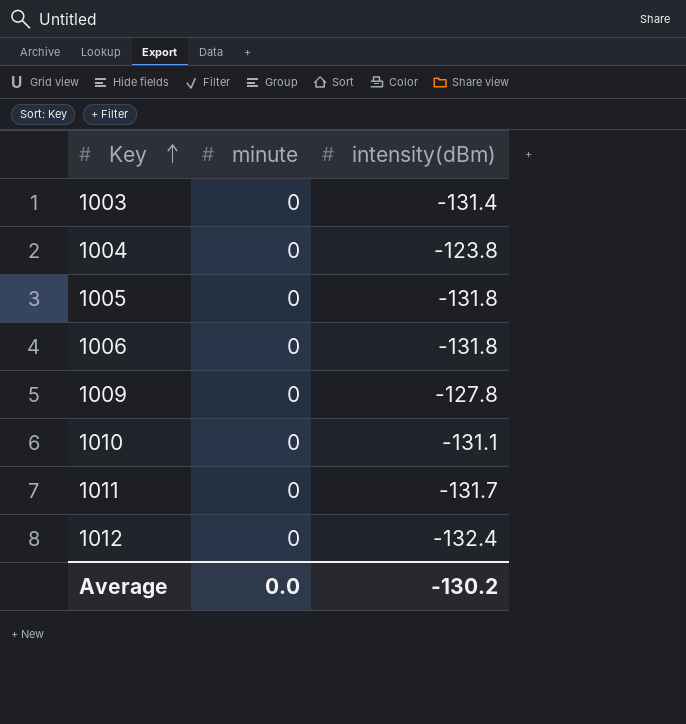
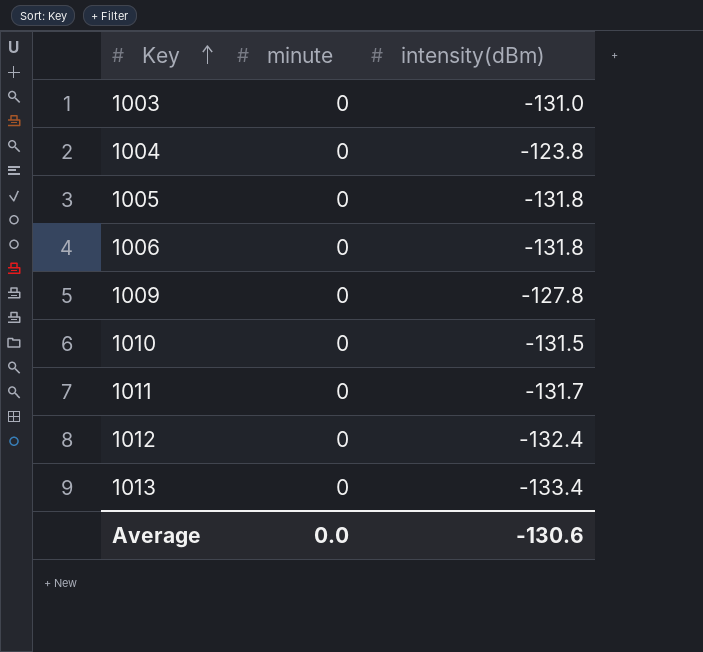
1003 | intensity(dBm): -131.4 -> -131.0
1010 | intensity(dBm): -131.1 -> -131.5
row 1013: none -> 0 | -133.4
Average | intensity(dBm): -130.2 -> -130.6

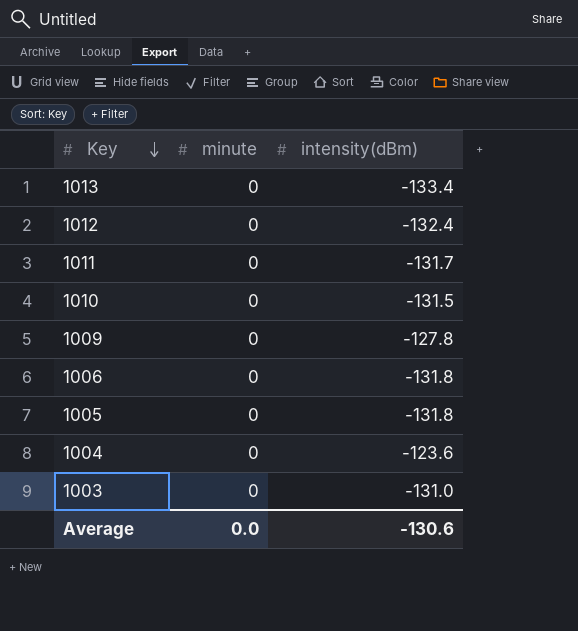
row order: Key ascending -> Key descending
1004 | intensity(dBm): -123.8 -> -123.6

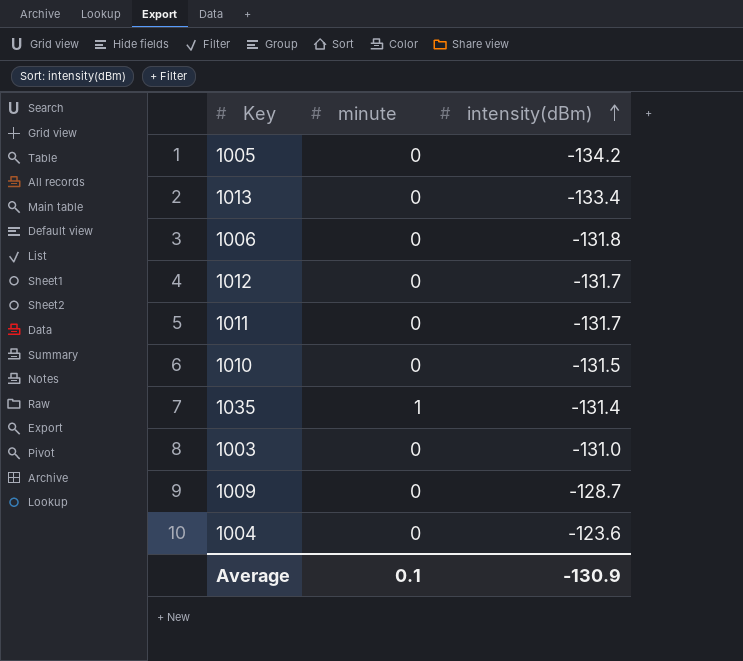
row order: Key descending -> intensity(dBm) ascending
1005 | intensity(dBm): -131.8 -> -134.2
1012 | intensity(dBm): -132.4 -> -131.7
row 1035: none -> 1 | -131.4
1009 | intensity(dBm): -127.8 -> -128.7
Average | minute: 0.0 -> 0.1
Average | intensity(dBm): -130.6 -> -130.9

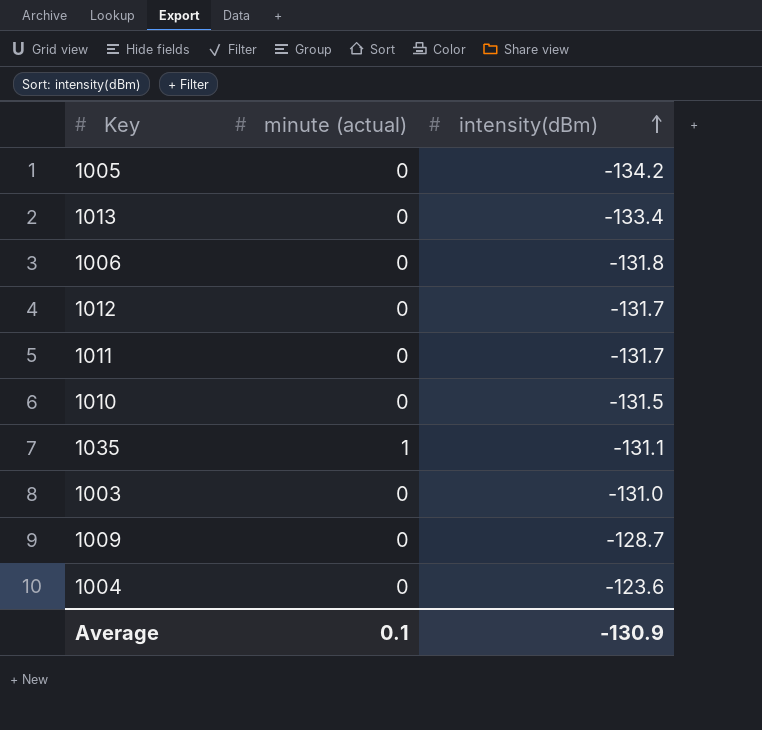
column name: minute -> minute (actual)
1035 | intensity(dBm): -131.4 -> -131.1

